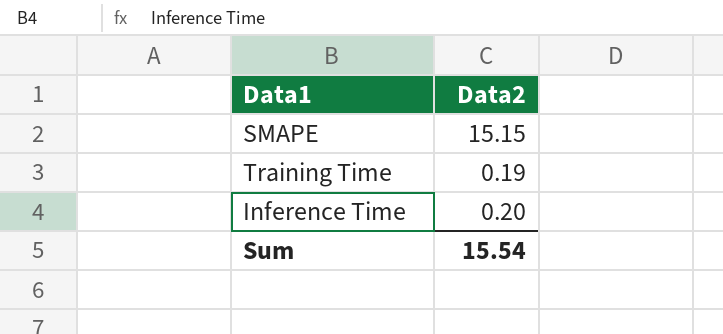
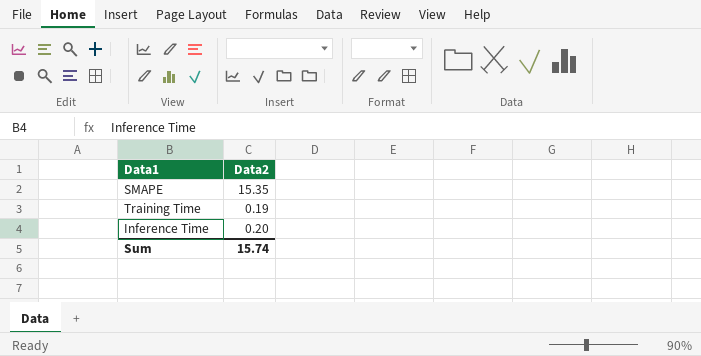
SMAPE | Data2: 15.15 -> 15.35
Sum | Data2: 15.54 -> 15.74

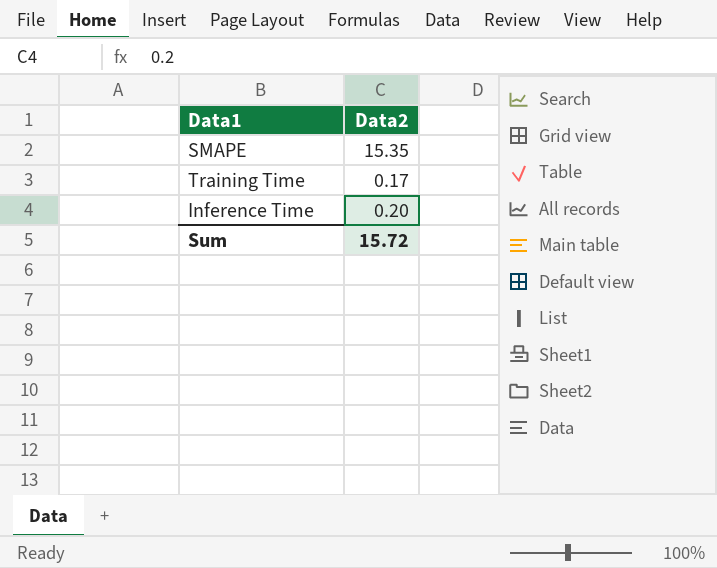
Training Time | Data2: 0.19 -> 0.17
Sum | Data2: 15.74 -> 15.72

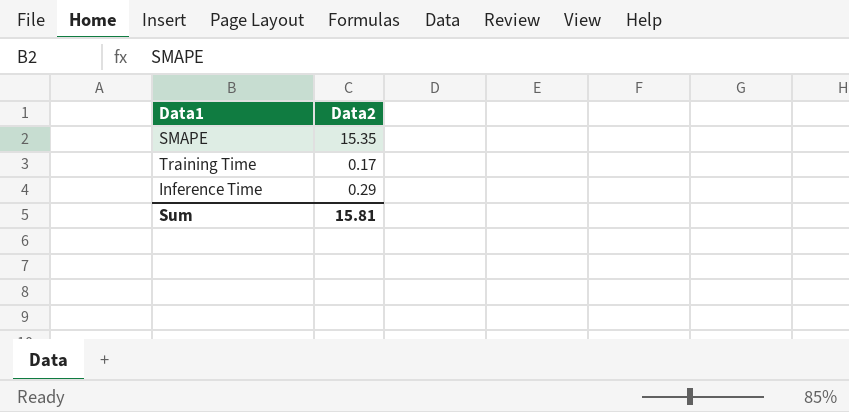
Inference Time | Data2: 0.20 -> 0.29
Sum | Data2: 15.72 -> 15.81

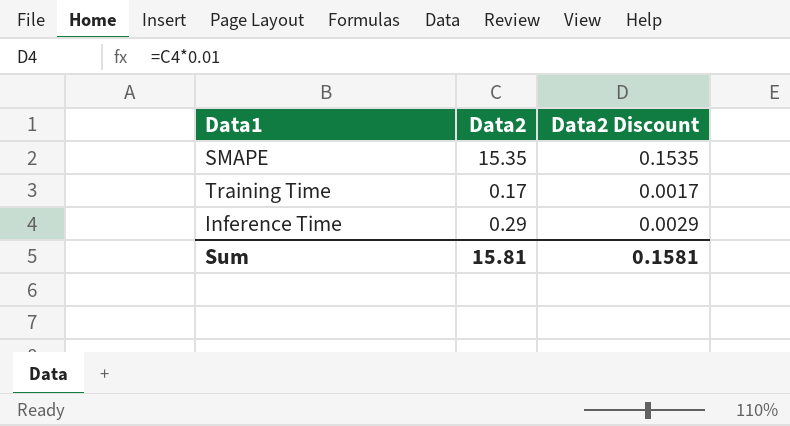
column Data2 Discount | formula: none -> [Data2] * 0.01

